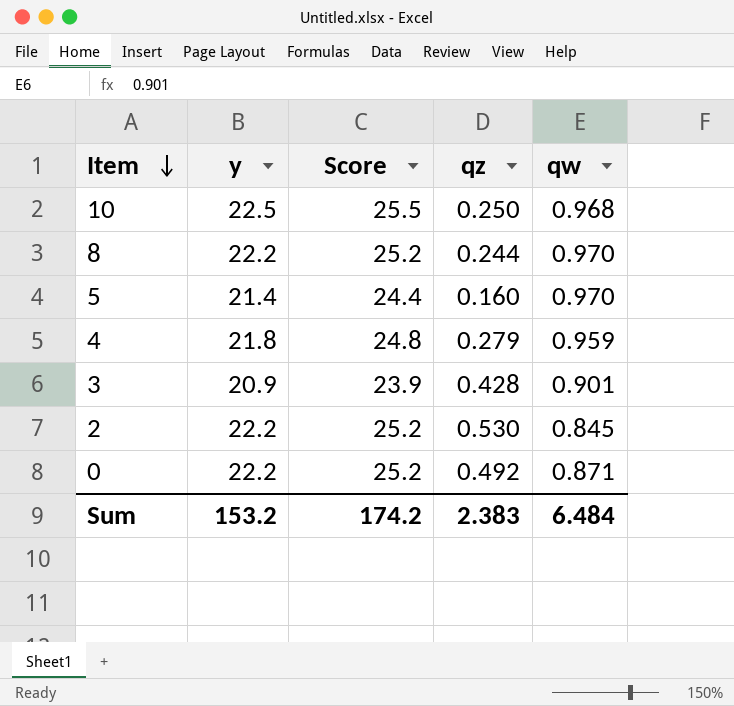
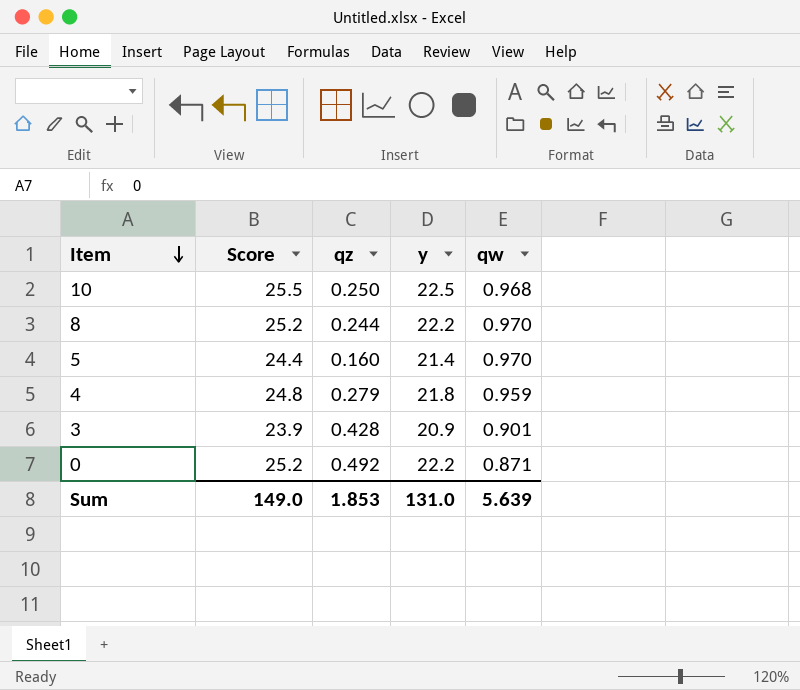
column y | position: 2 -> 4
row 2: 22.2 | 25.2 | 0.530 | 0.845 -> none
Sum | Score: 174.2 -> 149.0
Sum | qz: 2.383 -> 1.853
Sum | y: 153.2 -> 131.0
Sum | qw: 6.484 -> 5.639

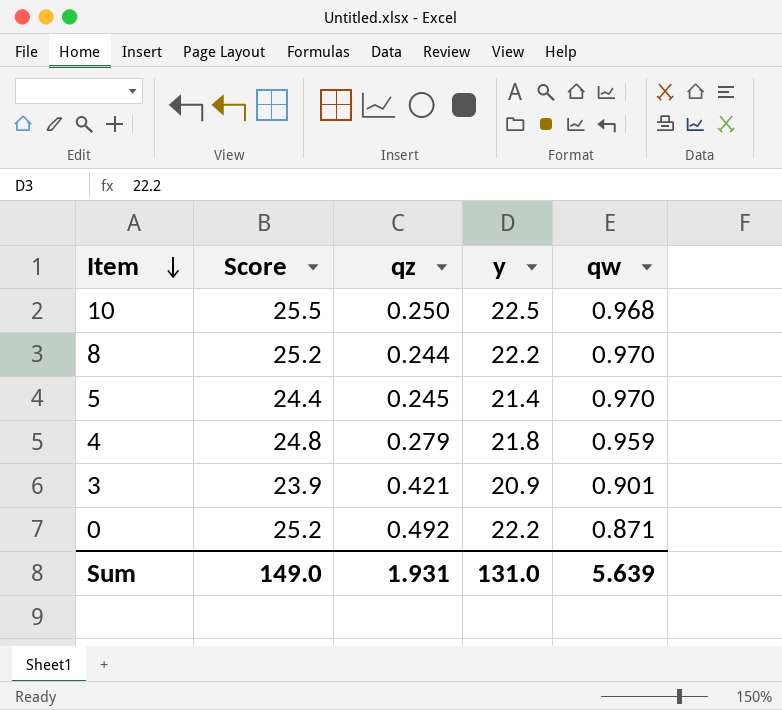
5 | qz: 0.160 -> 0.245
3 | qz: 0.428 -> 0.421
Sum | qz: 1.853 -> 1.931

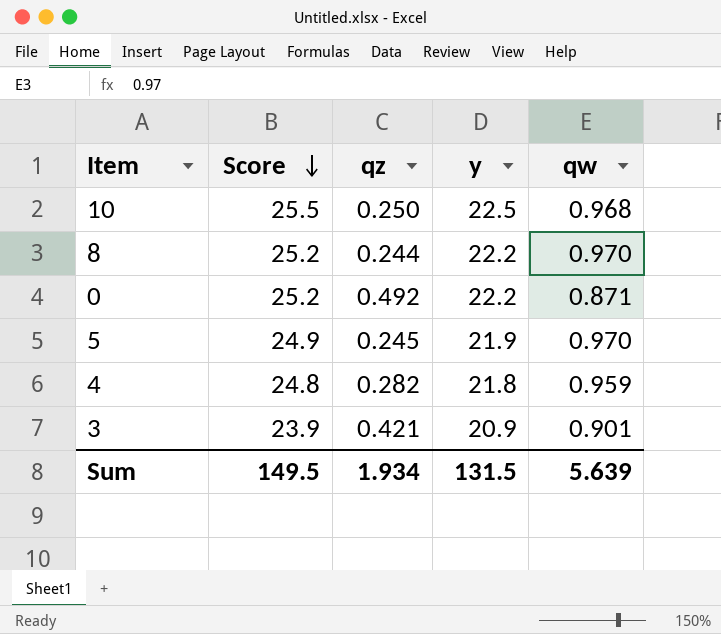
row order: Item descending -> Score descending
5 | Score: 24.4 -> 24.9
5 | y: 21.4 -> 21.9
4 | qz: 0.279 -> 0.282
Sum | Score: 149.0 -> 149.5
Sum | qz: 1.931 -> 1.934
Sum | y: 131.0 -> 131.5

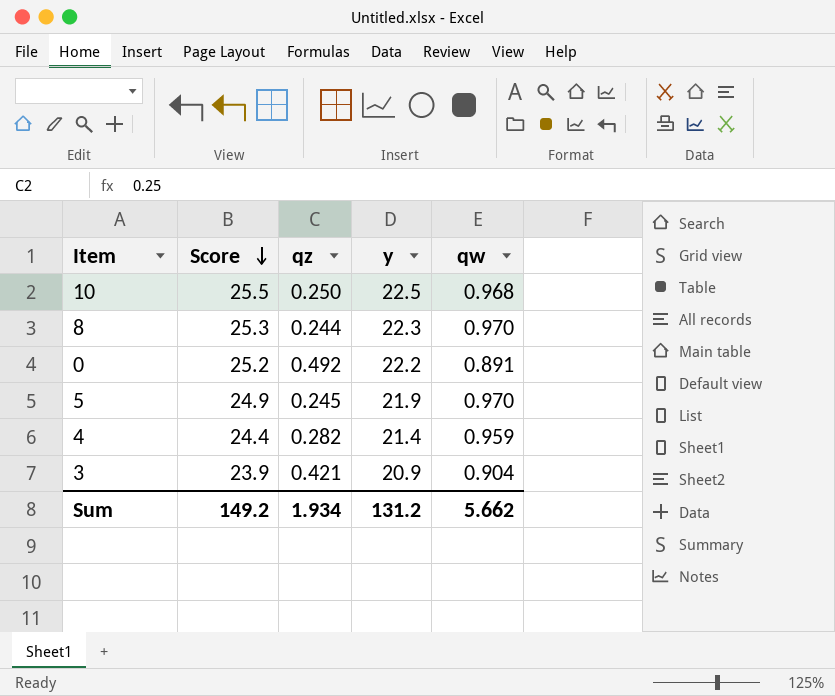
8 | Score: 25.2 -> 25.3
8 | y: 22.2 -> 22.3
0 | qw: 0.871 -> 0.891
4 | Score: 24.8 -> 24.4
4 | y: 21.8 -> 21.4
3 | qw: 0.901 -> 0.904
Sum | Score: 149.5 -> 149.2
Sum | y: 131.5 -> 131.2
Sum | qw: 5.639 -> 5.662

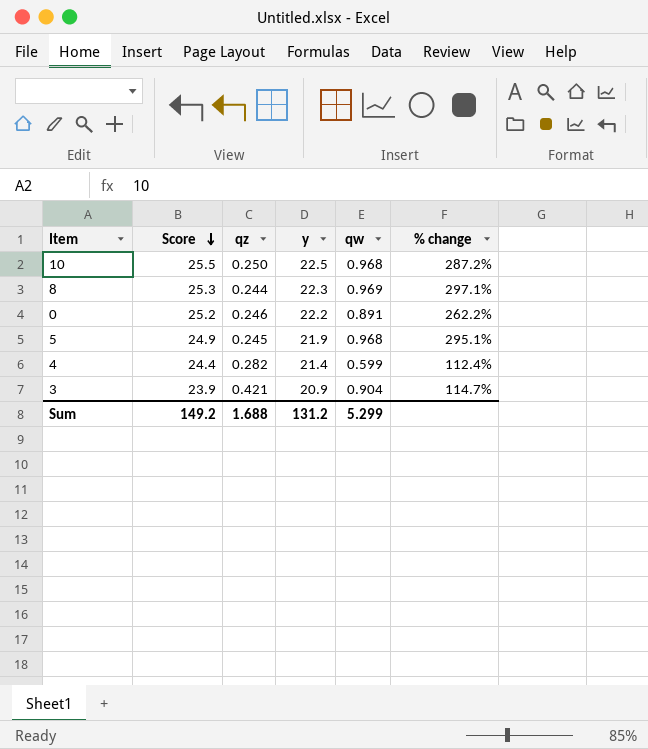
column % change | formula: none -> ([qw] - [qz]) / [qz]
8 | qw: 0.970 -> 0.969
0 | qz: 0.492 -> 0.246
5 | qw: 0.970 -> 0.968
4 | qw: 0.959 -> 0.599
Sum | qz: 1.934 -> 1.688
Sum | qw: 5.662 -> 5.299

